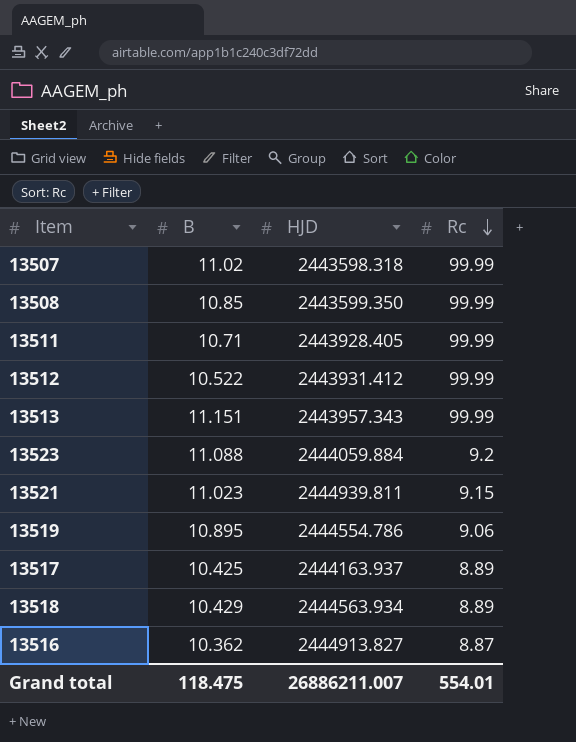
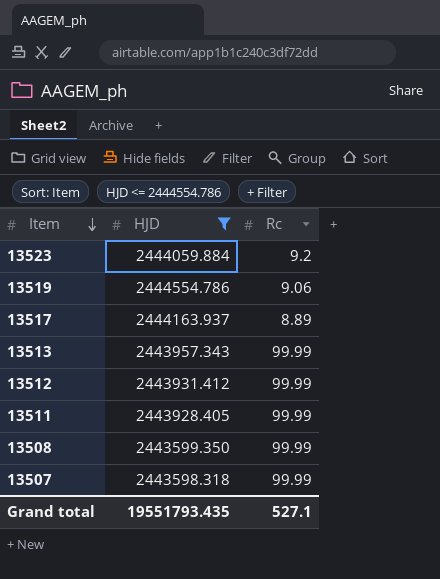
filter: none -> HJD <= 2444554.786
row order: Rc descending -> Item descending
column B | position: 2 -> none
Grand total | HJD: 26886211.007 -> 19551793.435
Grand total | Rc: 554.01 -> 527.1

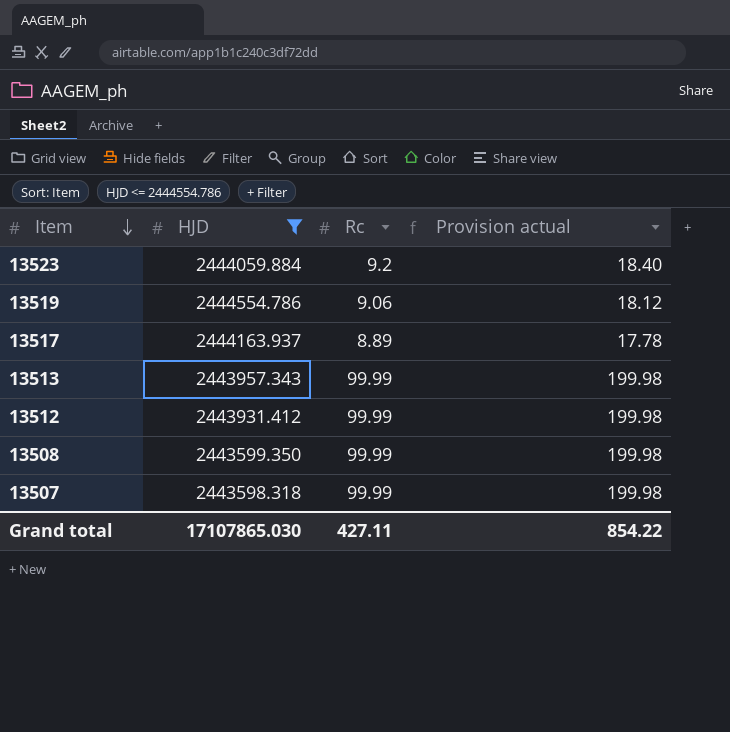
column Provision actual | formula: none -> [Rc] * 2
row 13511: 2443928.405 | 99.99 -> none
Grand total | HJD: 19551793.435 -> 17107865.030
Grand total | Rc: 527.1 -> 427.11

